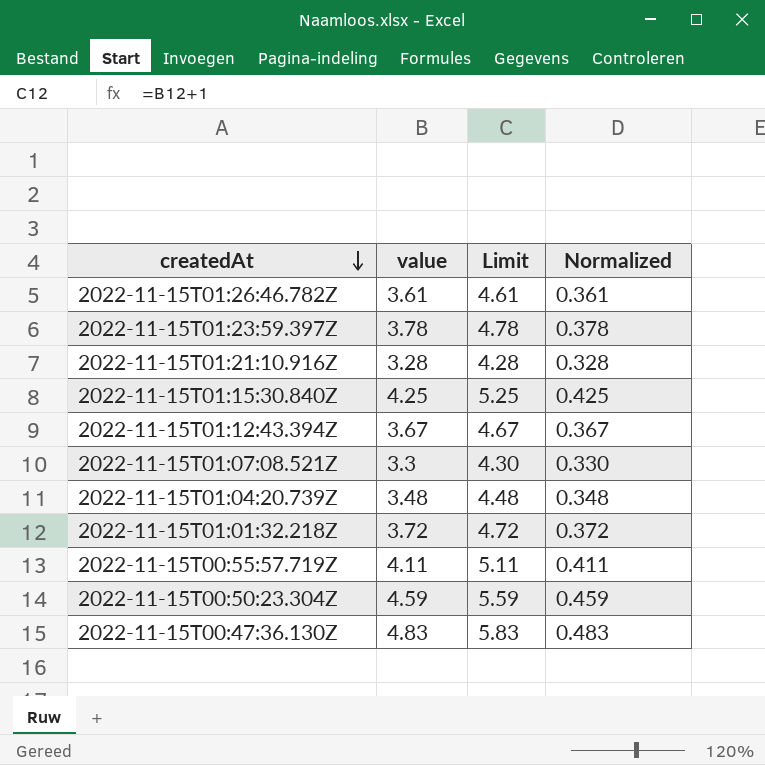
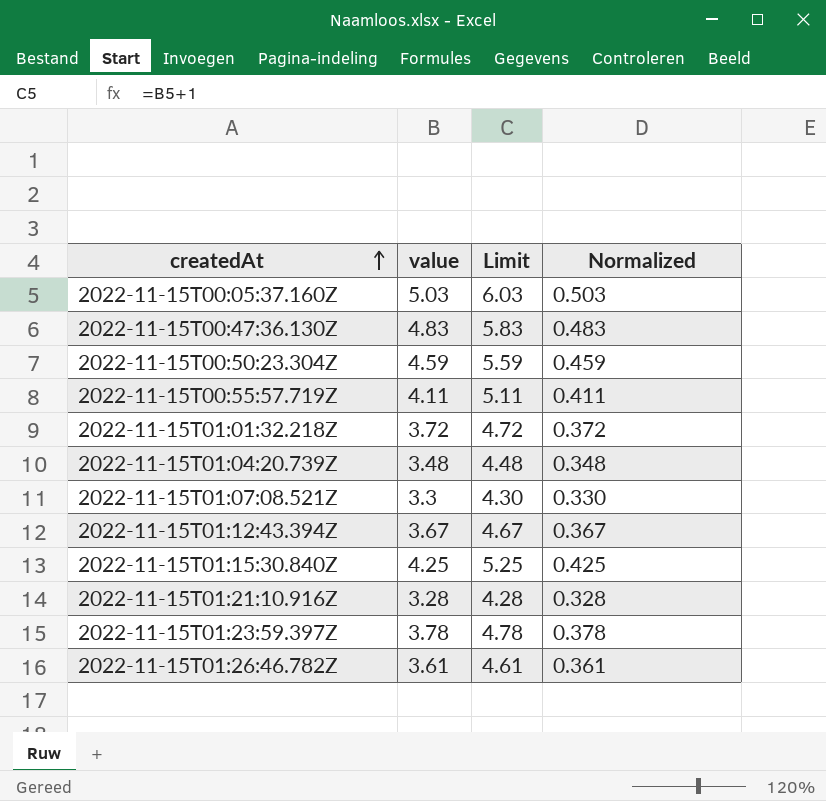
row order: createdAt descending -> createdAt ascending
row 2022-11-15T00:05:37.160Z: none -> 5.03 | 6.03 | 0.503

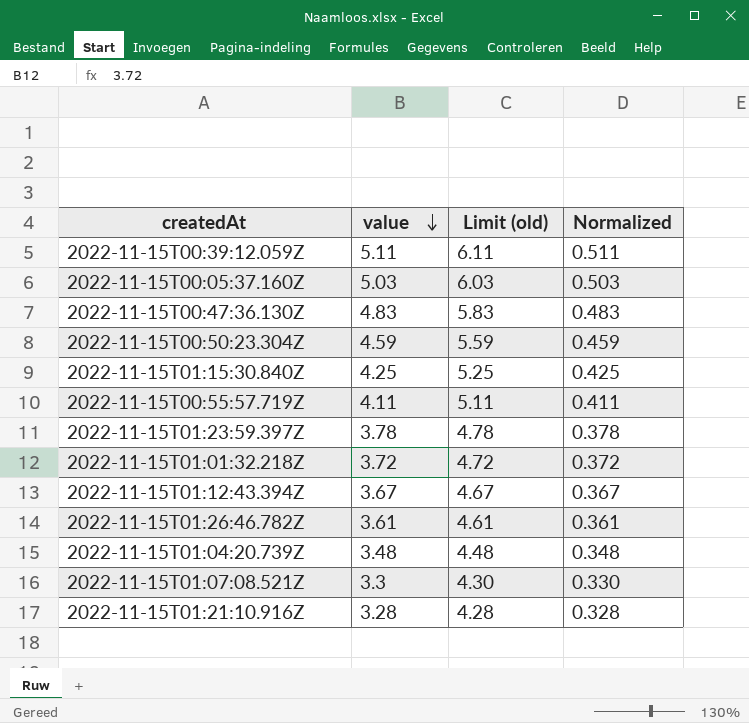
row order: createdAt ascending -> value descending
column name: Limit -> Limit (old)
row 2022-11-15T00:39:12.059Z: none -> 5.11 | 6.11 | 0.511

